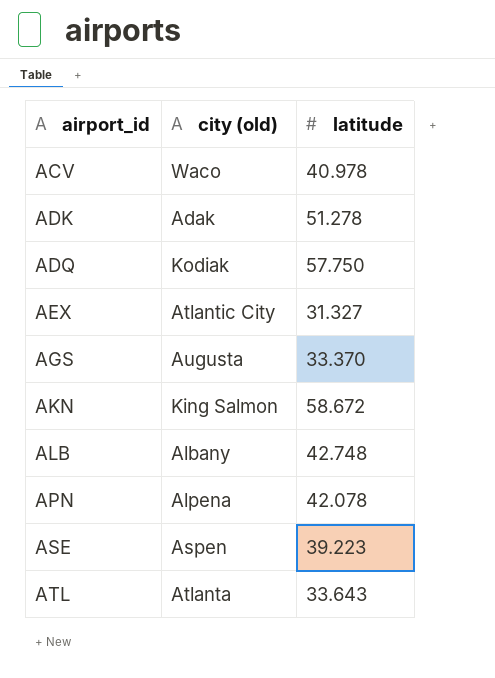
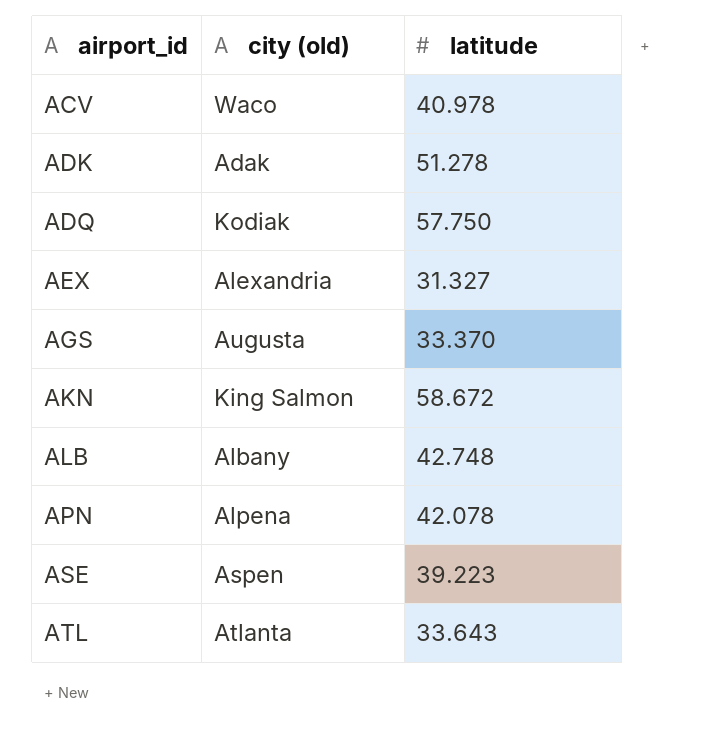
AEX | city (old): Atlantic City -> Alexandria

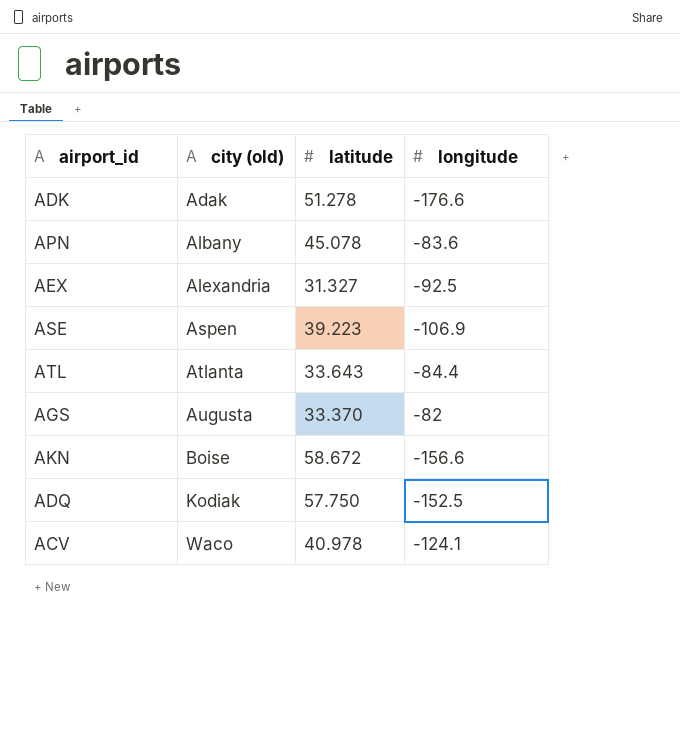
row order: airport_id ascending -> city (old) ascending
column longitude | position: none -> 4
row ALB: Albany | 42.748 -> none
APN | city (old): Alpena -> Albany
APN | latitude: 42.078 -> 45.078
AKN | city (old): King Salmon -> Boise

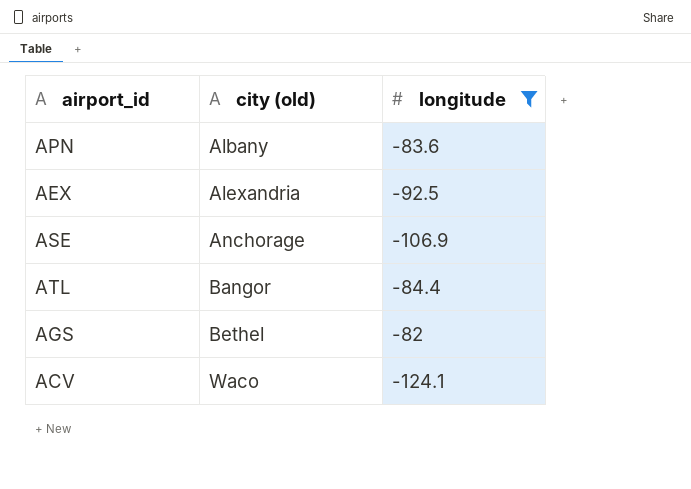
filter: none -> longitude >= -124.1
column latitude | position: 3 -> none
ASE | city (old): Aspen -> Anchorage
ATL | city (old): Atlanta -> Bangor
AGS | city (old): Augusta -> Bethel

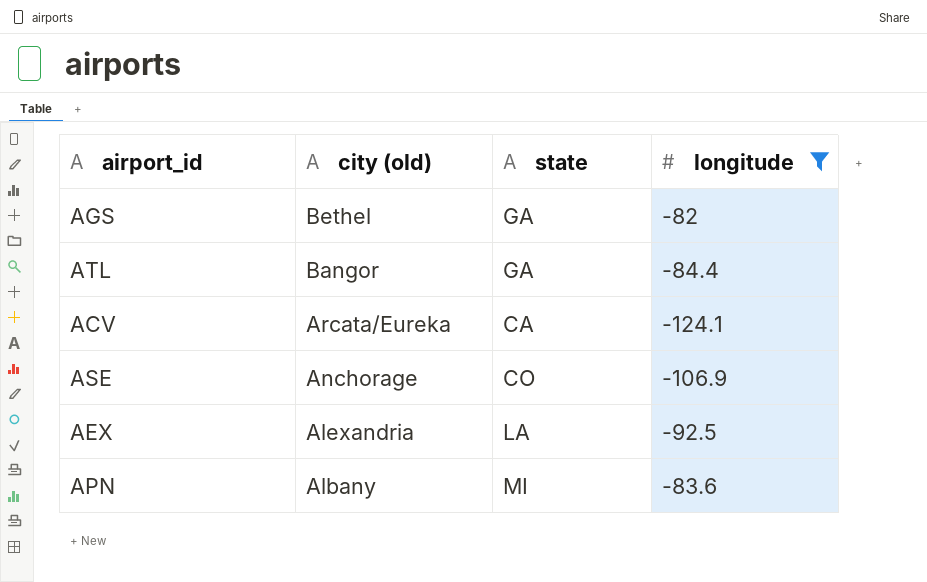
row order: city (old) ascending -> city (old) descending
column state | position: none -> 3
ACV | city (old): Waco -> Arcata/Eureka

